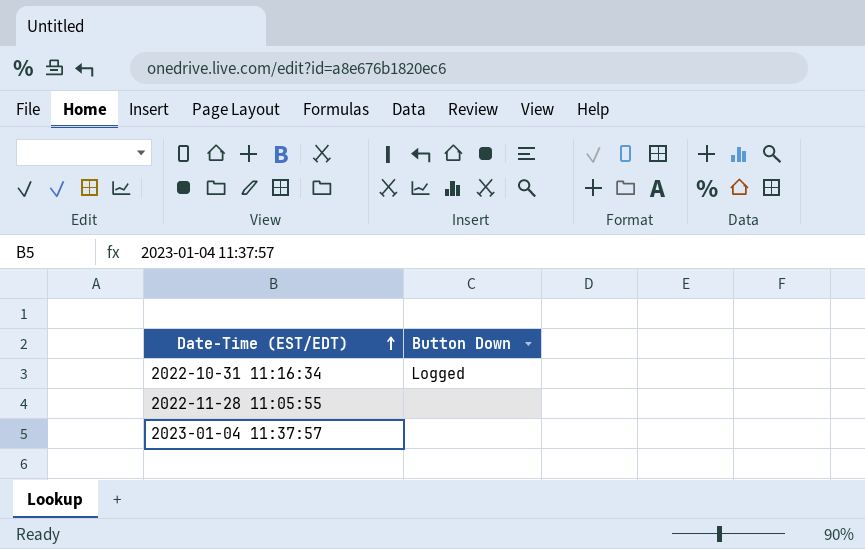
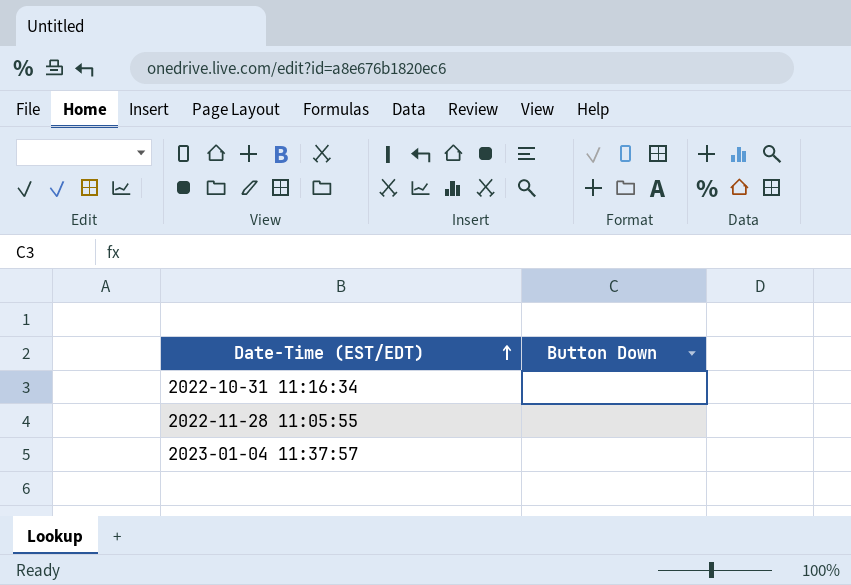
2022-10-31 11:16:34 | Button Down: Logged -> none

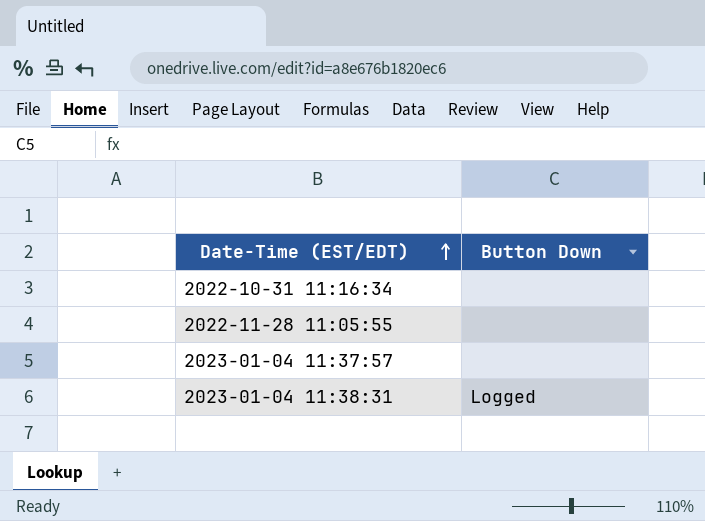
row 2023-01-04 11:38:31: none -> Logged

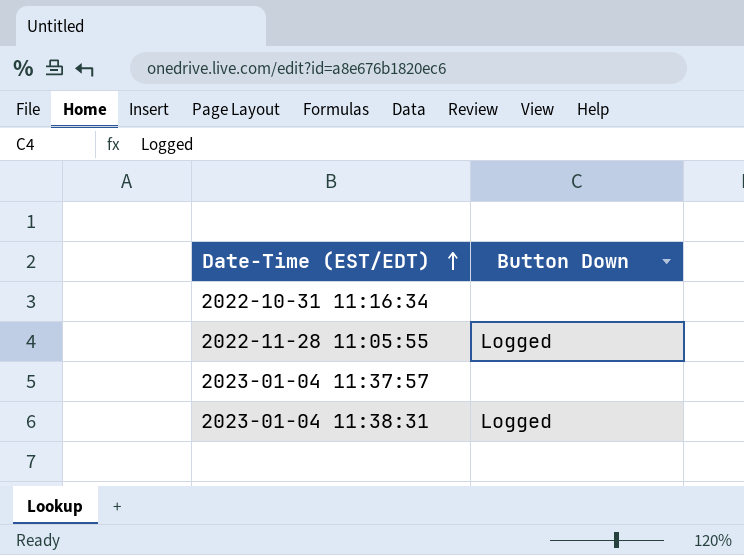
2022-11-28 11:05:55 | Button Down: none -> Logged

